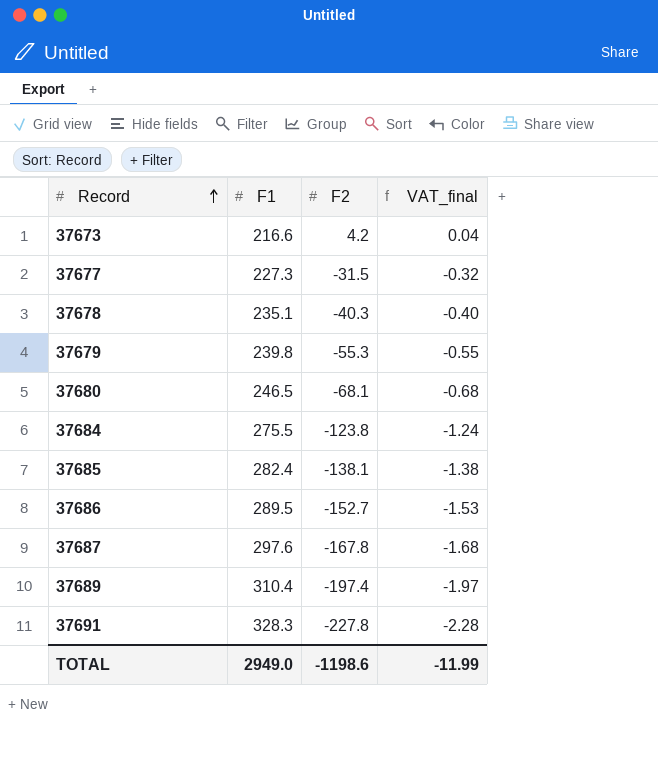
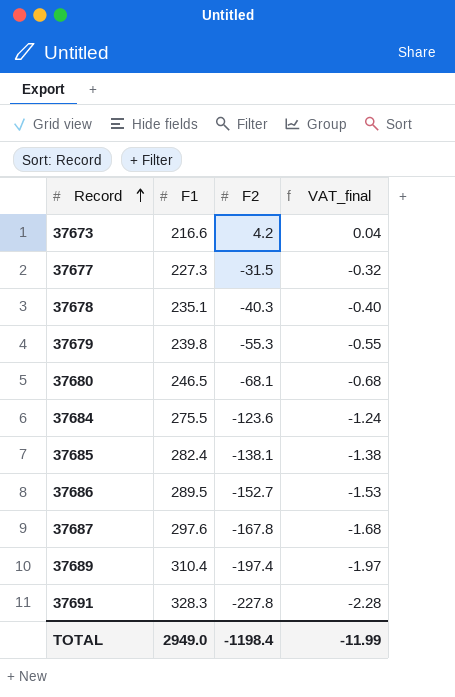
37684 | F2: -123.8 -> -123.6
TOTAL | F2: -1198.6 -> -1198.4

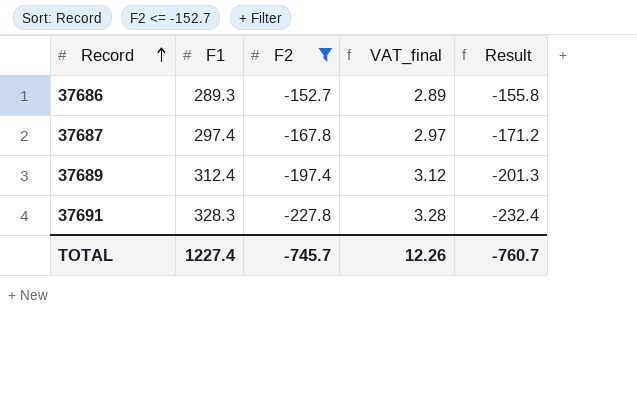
filter: none -> F2 <= -152.7
column VAT_final | formula: [F2] * 0.01 -> [F1] * 0.01
column Result | formula: none -> [F2] * 1.02
37686 | F1: 289.5 -> 289.3
37687 | F1: 297.6 -> 297.4
37689 | F1: 310.4 -> 312.4
TOTAL | F1: 2949.0 -> 1227.4
TOTAL | F2: -1198.4 -> -745.7
TOTAL | VAT_final: -11.99 -> 12.26

